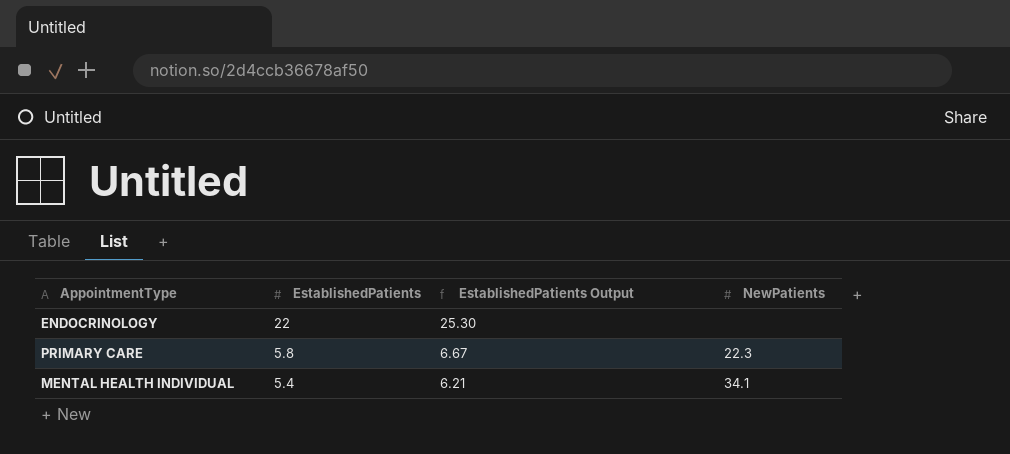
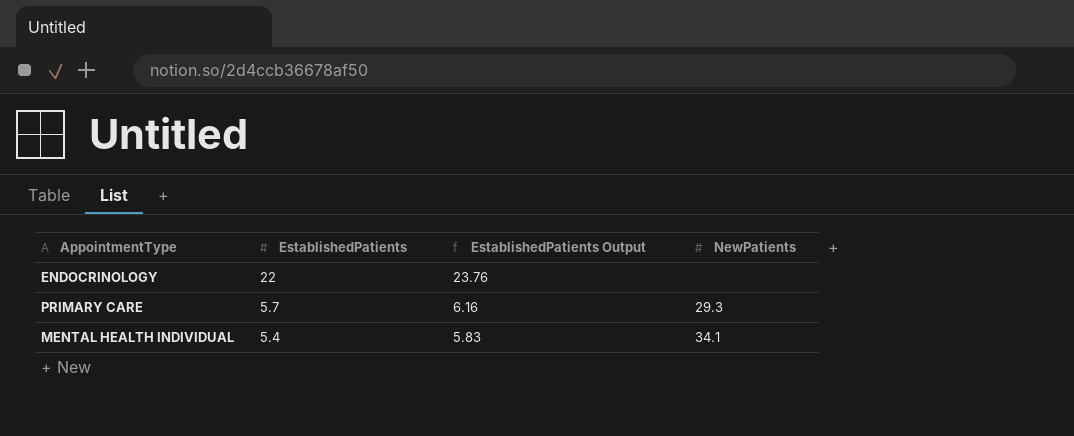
column EstablishedPatients Output | formula: [EstablishedPatients] * 1.15 -> [EstablishedPatients] * 1.08
PRIMARY CARE | EstablishedPatients: 5.8 -> 5.7
PRIMARY CARE | NewPatients: 22.3 -> 29.3

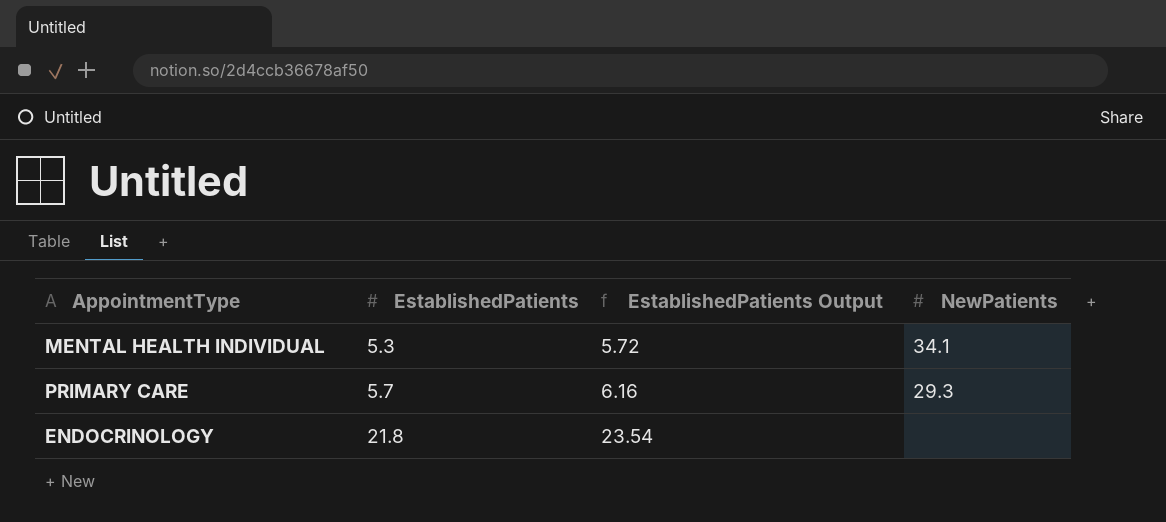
row order: EstablishedPatients descending -> EstablishedPatients ascending
MENTAL HEALTH INDIVIDUAL | EstablishedPatients: 5.4 -> 5.3
MENTAL HEALTH INDIVIDUAL | EstablishedPatients Output: 5.83 -> 5.72
ENDOCRINOLOGY | EstablishedPatients: 22 -> 21.8
ENDOCRINOLOGY | EstablishedPatients Output: 23.76 -> 23.54

